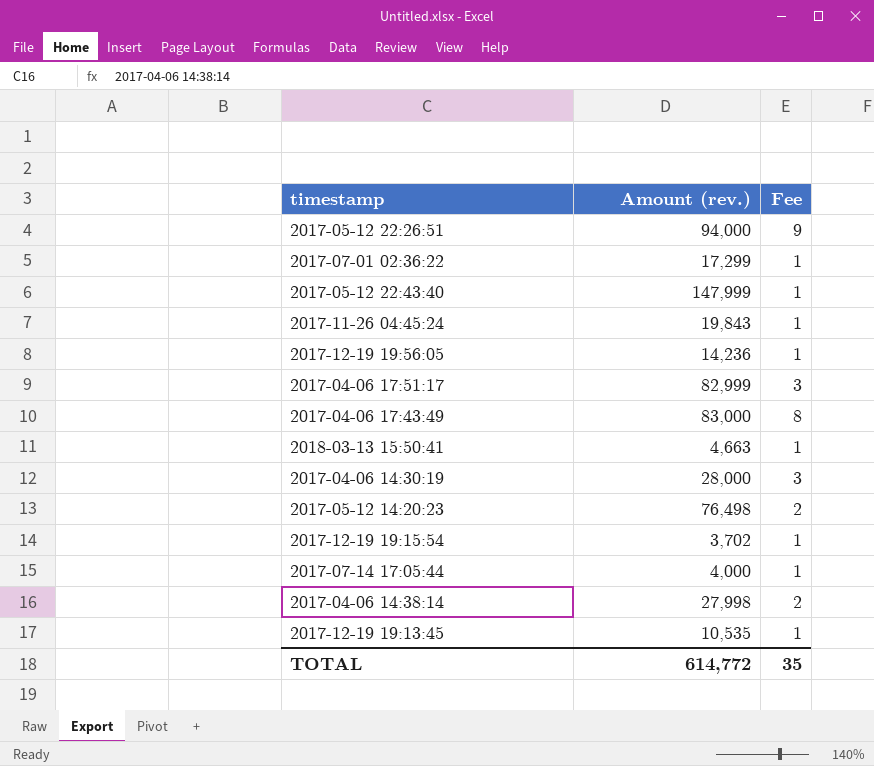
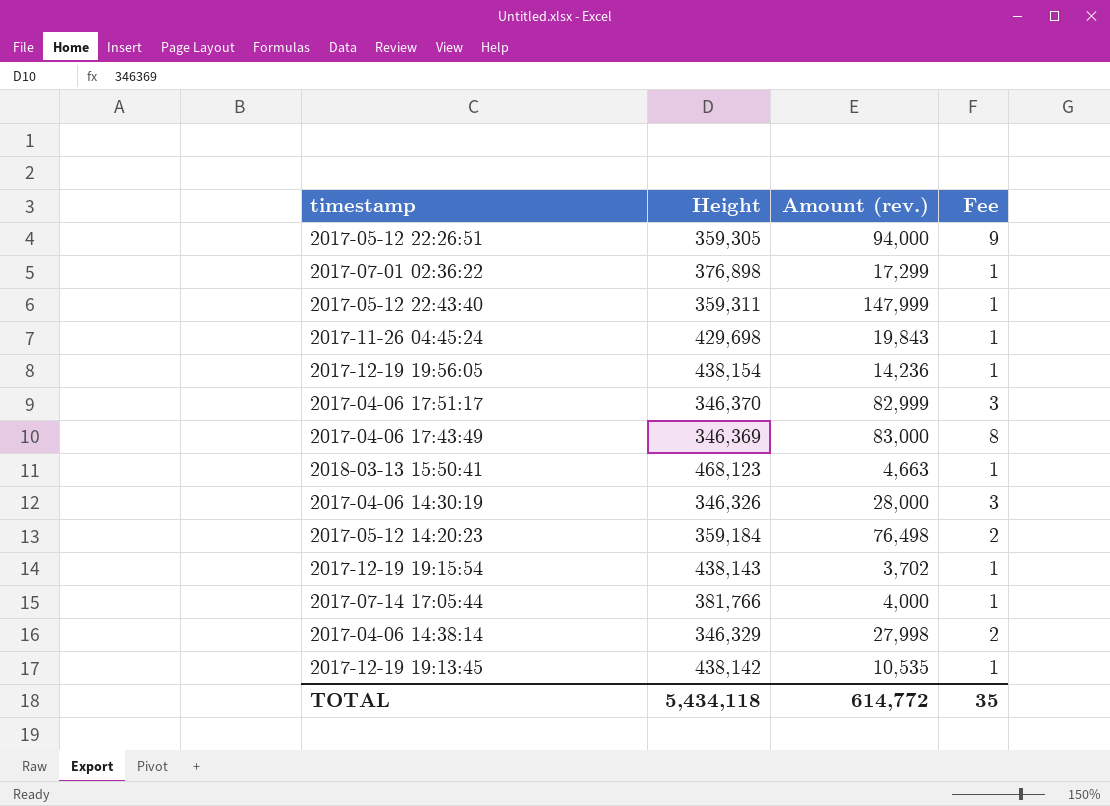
column Height | position: none -> 2

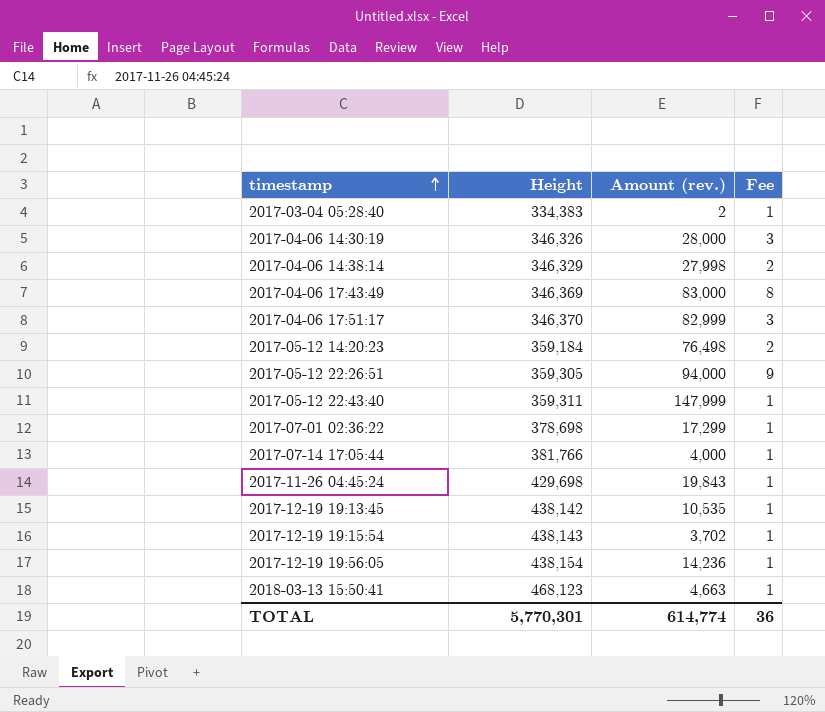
row order: none -> timestamp ascending
row 2017-03-04 05:28:40: none -> 334,383 | 2 | 1
2017-07-01 02:36:22 | Height: 376,898 -> 378,698
TOTAL | Height: 5,434,118 -> 5,770,301
TOTAL | Amount (rev.): 614,772 -> 614,774
TOTAL | Fee: 35 -> 36

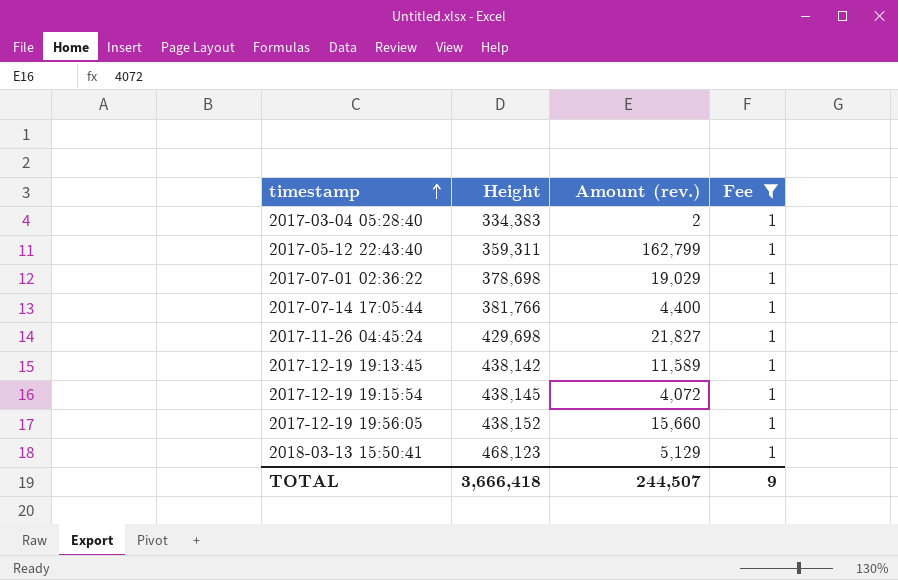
filter: none -> Fee = 1
2017-05-12 22:43:40 | Amount (rev.): 147,999 -> 162,799
2017-07-01 02:36:22 | Amount (rev.): 17,299 -> 19,029
2017-07-14 17:05:44 | Amount (rev.): 4,000 -> 4,400
2017-11-26 04:45:24 | Amount (rev.): 19,843 -> 21,827
2017-12-19 19:13:45 | Amount (rev.): 10,535 -> 11,589
2017-12-19 19:15:54 | Height: 438,143 -> 438,145
2017-12-19 19:15:54 | Amount (rev.): 3,702 -> 4,072
2017-12-19 19:56:05 | Height: 438,154 -> 438,152
2017-12-19 19:56:05 | Amount (rev.): 14,236 -> 15,660
2018-03-13 15:50:41 | Amount (rev.): 4,663 -> 5,129
TOTAL | Height: 5,770,301 -> 3,666,418
TOTAL | Amount (rev.): 614,774 -> 244,507
TOTAL | Fee: 36 -> 9

